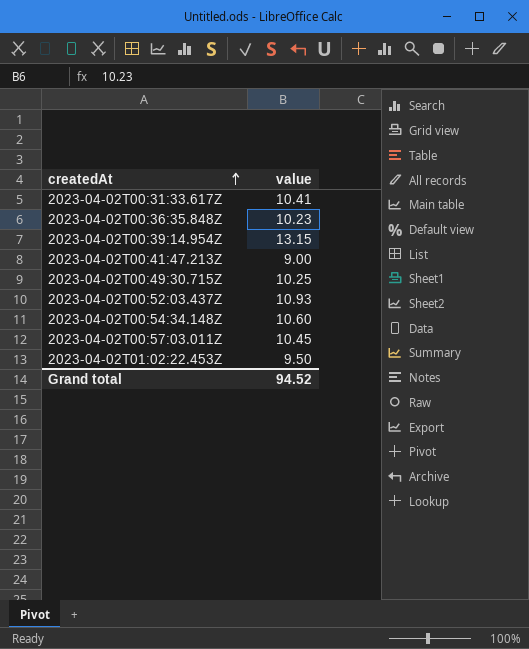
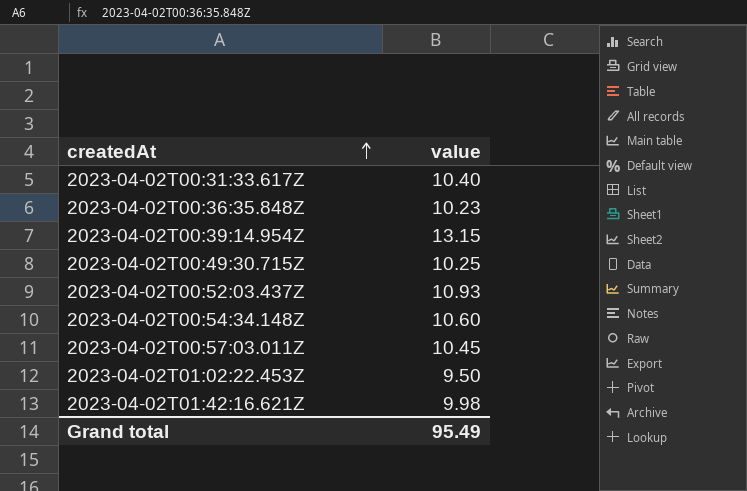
row 2023-04-02T00:41:47.213Z: 9.00 -> none
2023-04-02T00:31:33.617Z | value: 10.41 -> 10.40
row 2023-04-02T01:42:16.621Z: none -> 9.98
Grand total | value: 94.52 -> 95.49

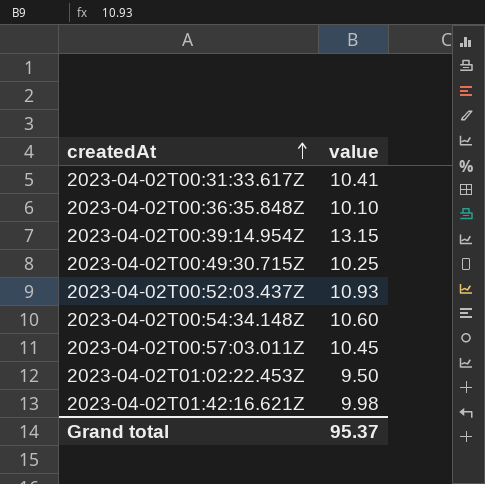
2023-04-02T00:31:33.617Z | value: 10.40 -> 10.41
2023-04-02T00:36:35.848Z | value: 10.23 -> 10.10
Grand total | value: 95.49 -> 95.37

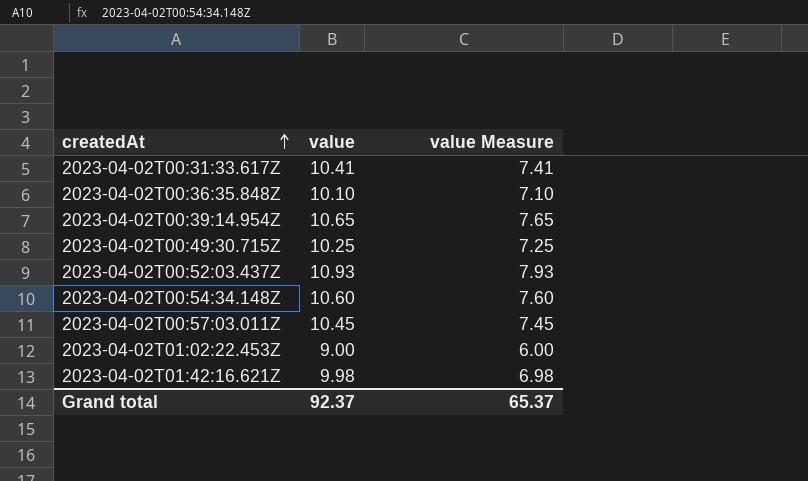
column value Measure | formula: none -> [value] - 3
2023-04-02T00:39:14.954Z | value: 13.15 -> 10.65
2023-04-02T01:02:22.453Z | value: 9.50 -> 9.00
Grand total | value: 95.37 -> 92.37

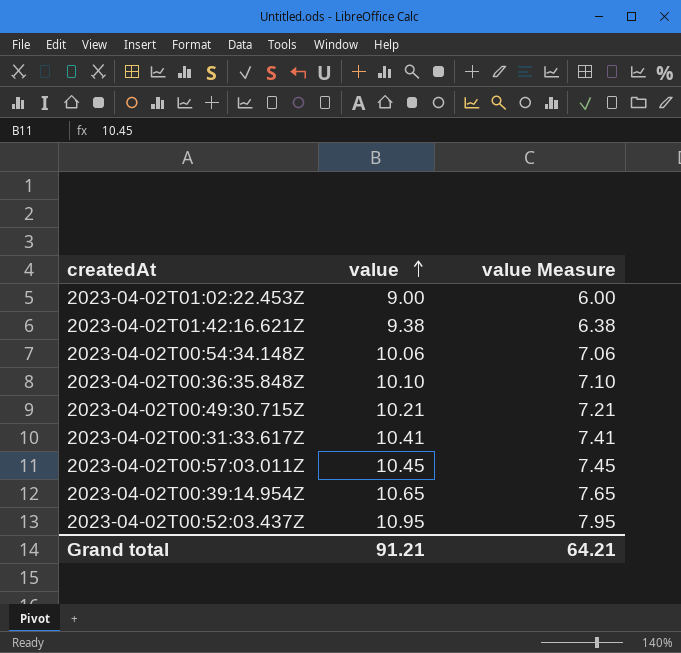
row order: createdAt ascending -> value ascending
2023-04-02T01:42:16.621Z | value: 9.98 -> 9.38
2023-04-02T01:42:16.621Z | value Measure: 6.98 -> 6.38
2023-04-02T00:54:34.148Z | value: 10.60 -> 10.06
2023-04-02T00:54:34.148Z | value Measure: 7.60 -> 7.06
2023-04-02T00:49:30.715Z | value: 10.25 -> 10.21
2023-04-02T00:49:30.715Z | value Measure: 7.25 -> 7.21
2023-04-02T00:52:03.437Z | value: 10.93 -> 10.95
2023-04-02T00:52:03.437Z | value Measure: 7.93 -> 7.95
Grand total | value: 92.37 -> 91.21
Grand total | value Measure: 65.37 -> 64.21

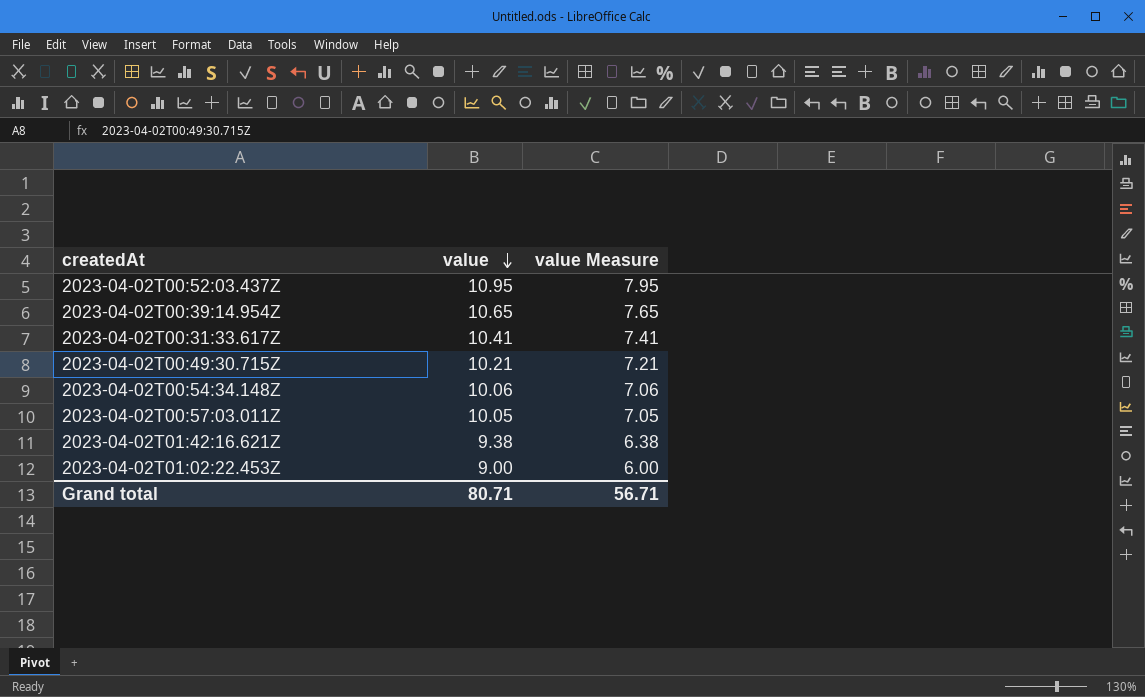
row order: value ascending -> value descending
row 2023-04-02T00:36:35.848Z: 10.10 | 7.10 -> none
2023-04-02T00:57:03.011Z | value: 10.45 -> 10.05
2023-04-02T00:57:03.011Z | value Measure: 7.45 -> 7.05
Grand total | value: 91.21 -> 80.71
Grand total | value Measure: 64.21 -> 56.71

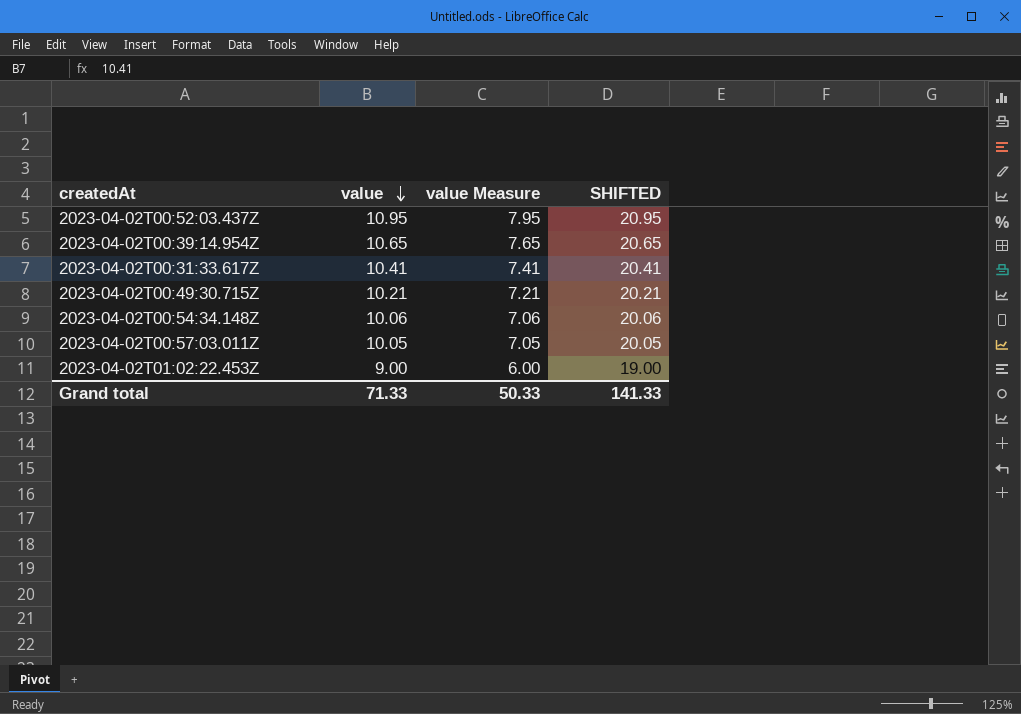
column SHIFTED | formula: none -> [value] + 10
row 2023-04-02T01:42:16.621Z: 9.38 | 6.38 -> none
Grand total | value: 80.71 -> 71.33
Grand total | value Measure: 56.71 -> 50.33

